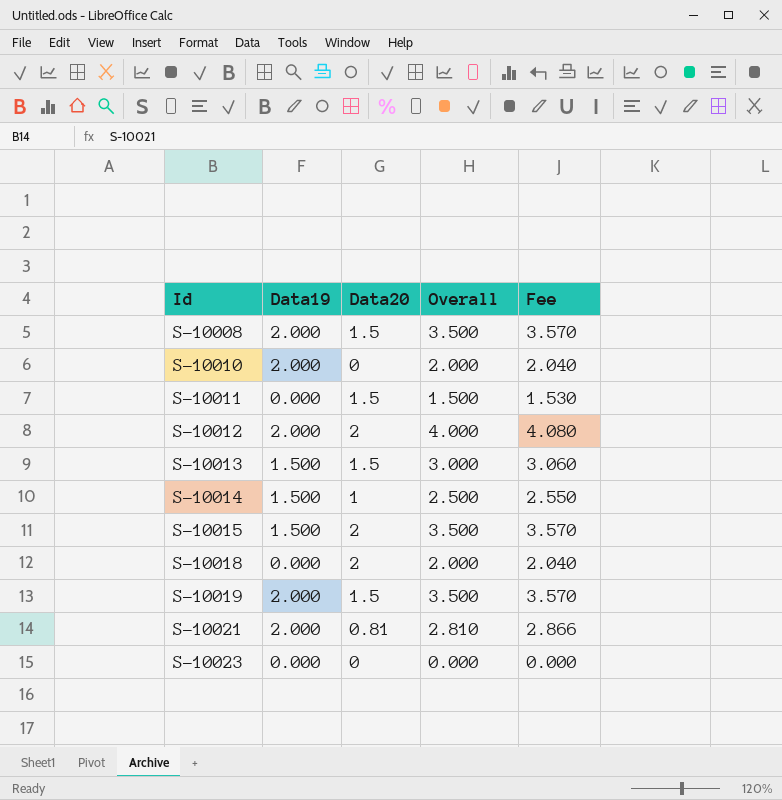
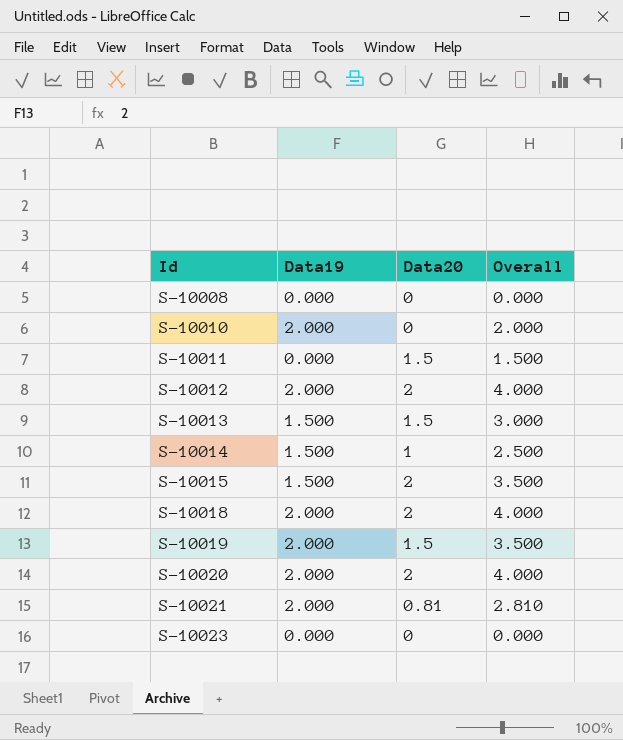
column Fee | formula: [Overall] * 1.02 -> none
S-10008 | Data19: 2.000 -> 0.000
S-10008 | Data20: 1.5 -> 0
S-10008 | Overall: 3.500 -> 0.000
S-10018 | Data19: 0.000 -> 2.000
S-10018 | Overall: 2.000 -> 4.000
row S-10020: none -> 2.000 | 2 | 4.000

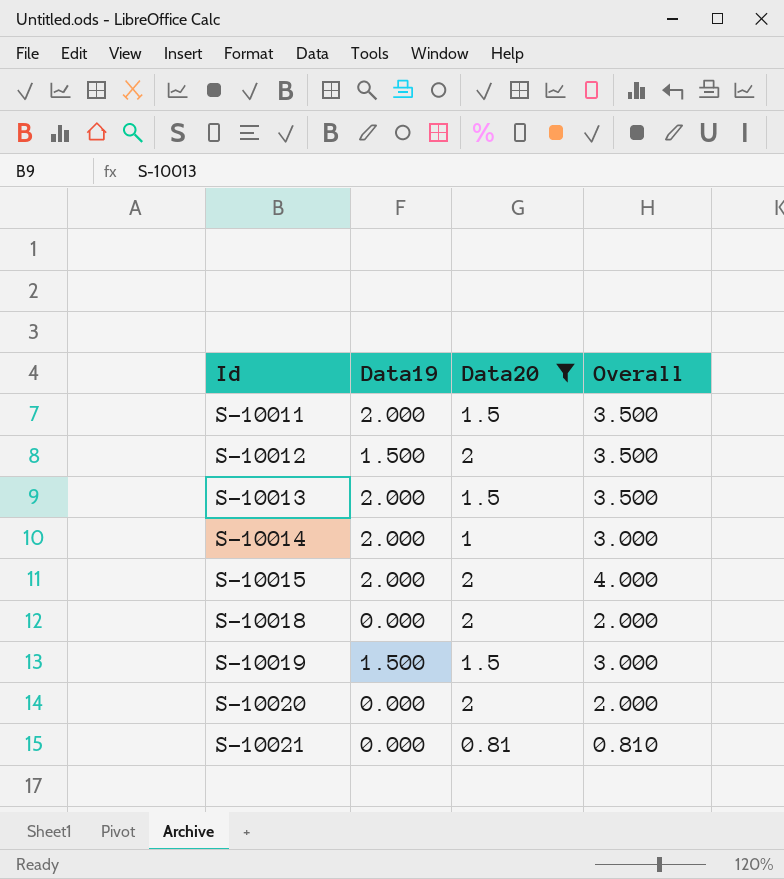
filter: none -> Data20 != 0
S-10011 | Data19: 0.000 -> 2.000
S-10011 | Overall: 1.500 -> 3.500
S-10012 | Data19: 2.000 -> 1.500
S-10012 | Overall: 4.000 -> 3.500
S-10013 | Data19: 1.500 -> 2.000
S-10013 | Overall: 3.000 -> 3.500
S-10014 | Data19: 1.500 -> 2.000
S-10014 | Overall: 2.500 -> 3.000
S-10015 | Data19: 1.500 -> 2.000
S-10015 | Overall: 3.500 -> 4.000
S-10018 | Data19: 2.000 -> 0.000
S-10018 | Overall: 4.000 -> 2.000
S-10019 | Data19: 2.000 -> 1.500
S-10019 | Overall: 3.500 -> 3.000
S-10020 | Data19: 2.000 -> 0.000
S-10020 | Overall: 4.000 -> 2.000
S-10021 | Data19: 2.000 -> 0.000
S-10021 | Overall: 2.810 -> 0.810

